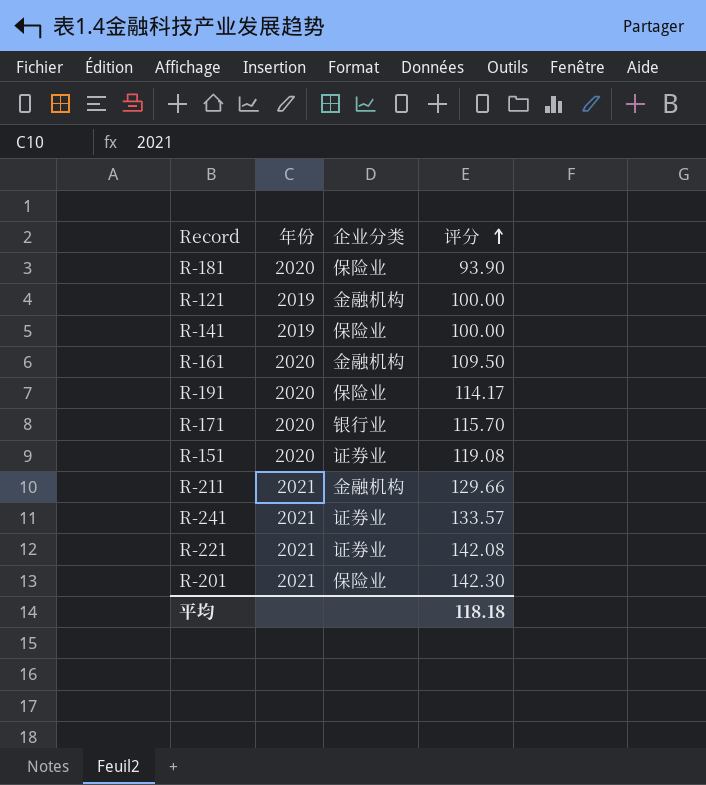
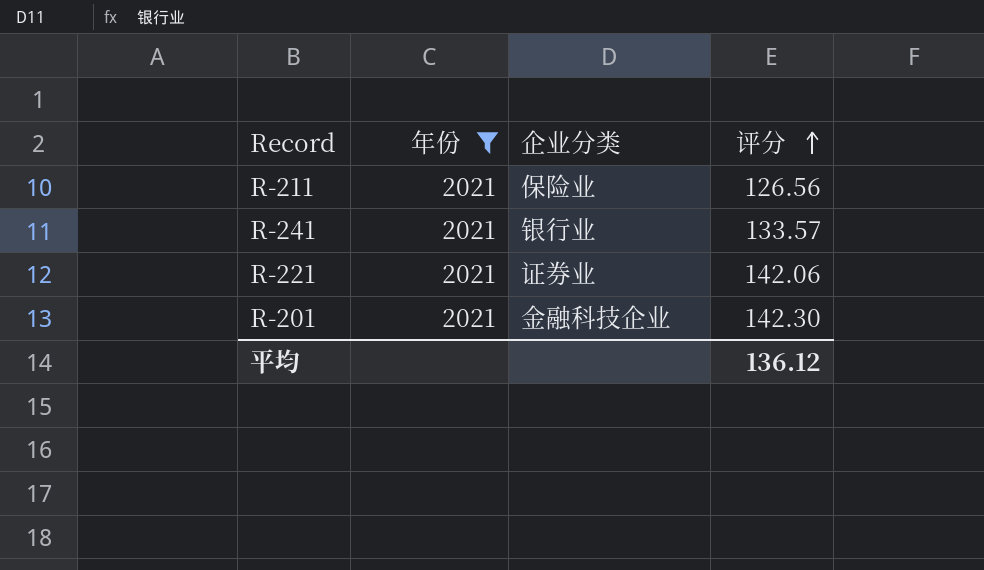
filter: none -> 年份 = 2021
R-211 | 企业分类: 金融机构 -> 保险业
R-211 | 评分: 129.66 -> 126.56
R-241 | 企业分类: 证券业 -> 银行业
R-221 | 评分: 142.08 -> 142.06
R-201 | 企业分类: 保险业 -> 金融科技企业
平均 | 评分: 118.18 -> 136.12

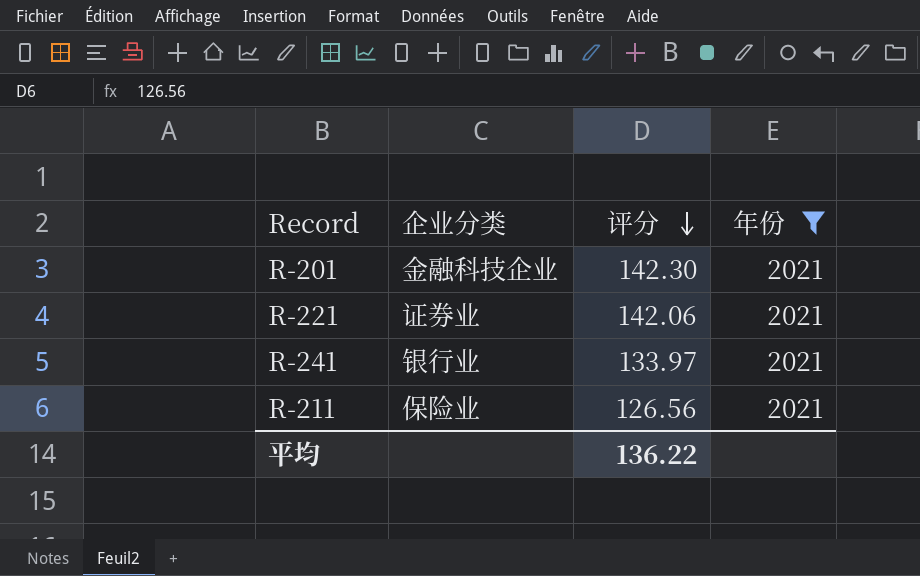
row order: 评分 ascending -> 评分 descending
column 年份 | position: 2 -> 4
R-241 | 评分: 133.57 -> 133.97
平均 | 评分: 136.12 -> 136.22

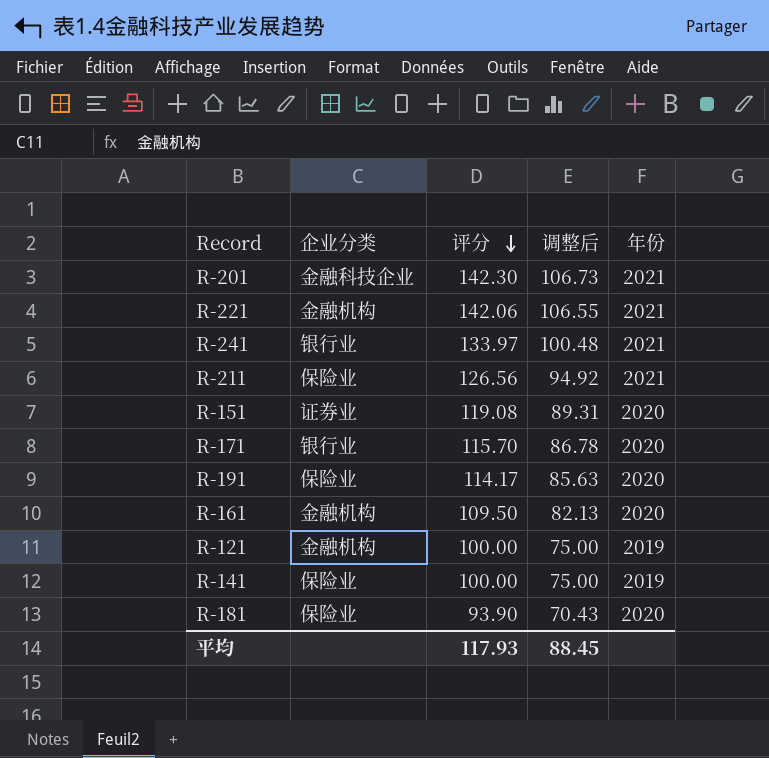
filter: 年份 = 2021 -> none
column 调整后 | formula: none -> [评分] * 0.75
R-221 | 企业分类: 证券业 -> 金融机构
平均 | 评分: 136.22 -> 117.93

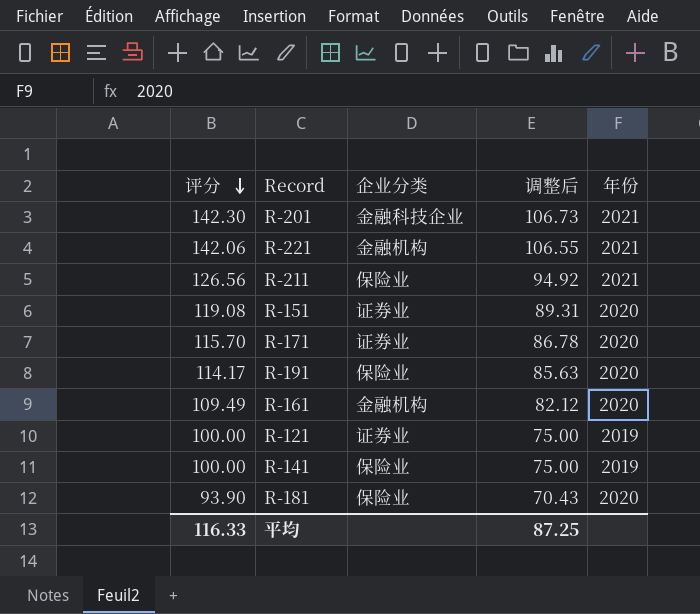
column 评分 | position: 3 -> 1
row R-241: 银行业 | 133.97 | 100.48 | 2021 -> none
R-171 | 企业分类: 银行业 -> 证券业
R-161 | 评分: 109.50 -> 109.49
R-161 | 调整后: 82.13 -> 82.12
R-121 | 企业分类: 金融机构 -> 证券业
平均 | 评分: 117.93 -> 116.33
平均 | 调整后: 88.45 -> 87.25

